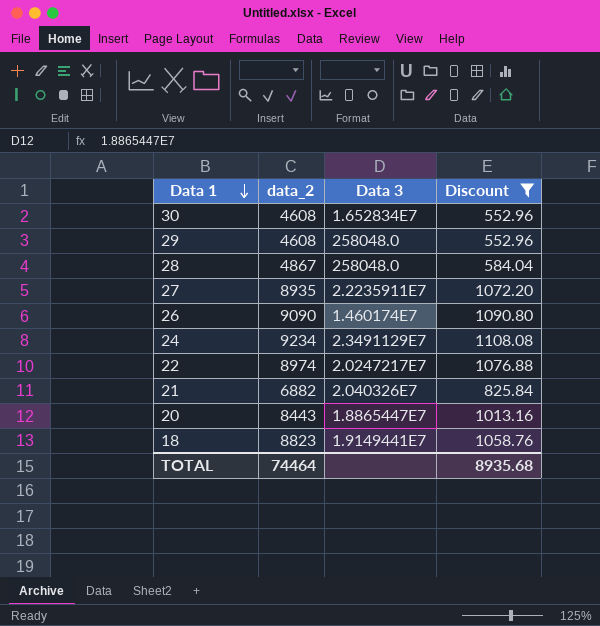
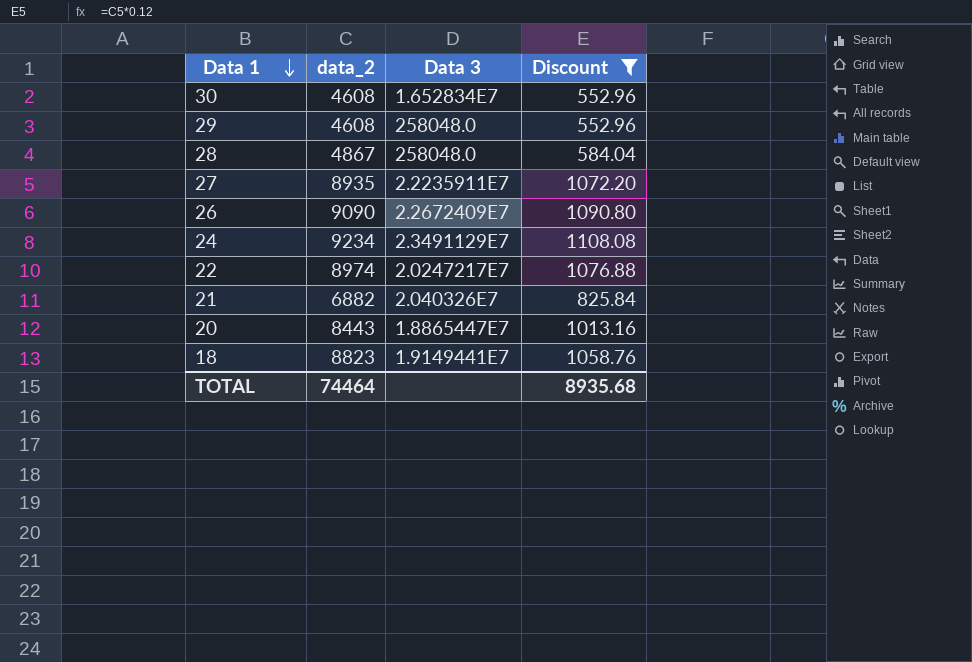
26 | Data 3: 1.460174E7 -> 2.2672409E7

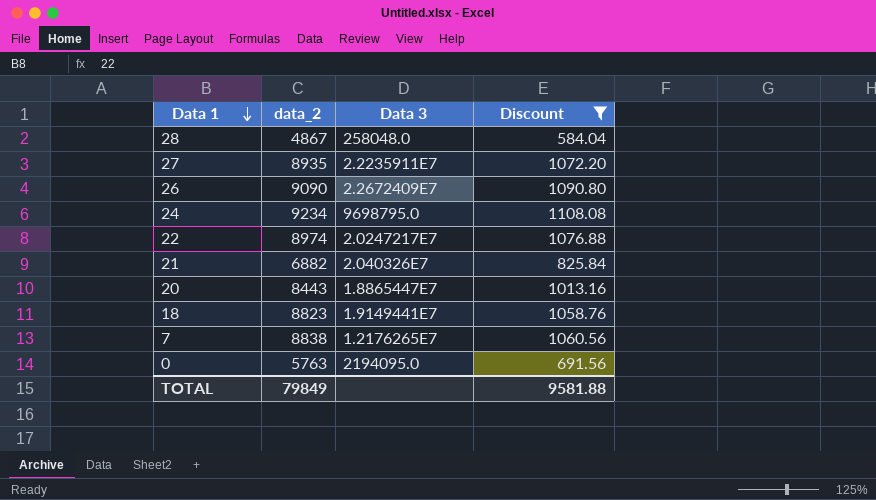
row 30: 4608 | 1.652834E7 | 552.96 -> none
row 29: 4608 | 258048.0 | 552.96 -> none
24 | Data 3: 2.3491129E7 -> 9698795.0
row 7: none -> 8838 | 1.2176265E7 | 1060.56
row 0: none -> 5763 | 2194095.0 | 691.56
TOTAL | data_2: 74464 -> 79849
TOTAL | Discount: 8935.68 -> 9581.88

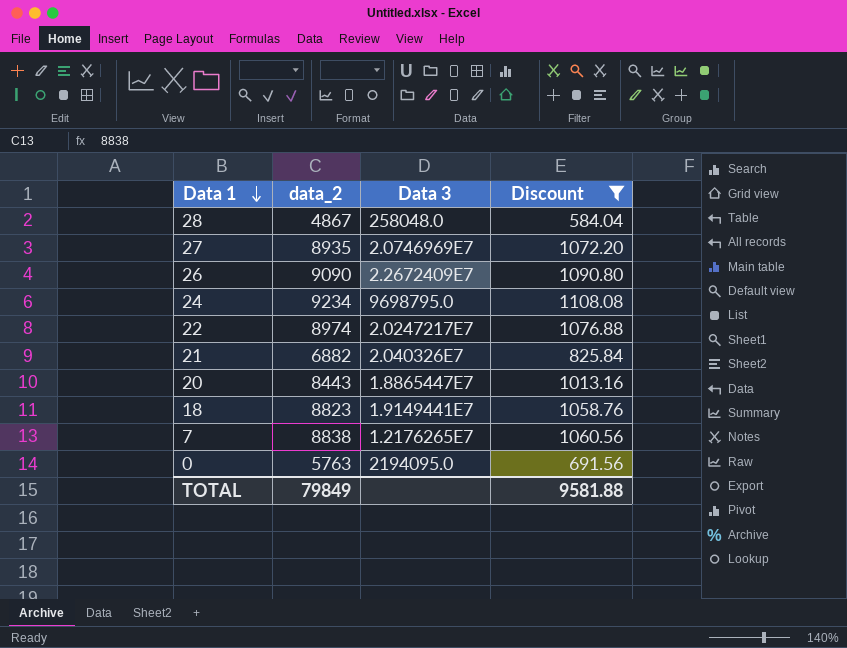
27 | Data 3: 2.2235911E7 -> 2.0746969E7

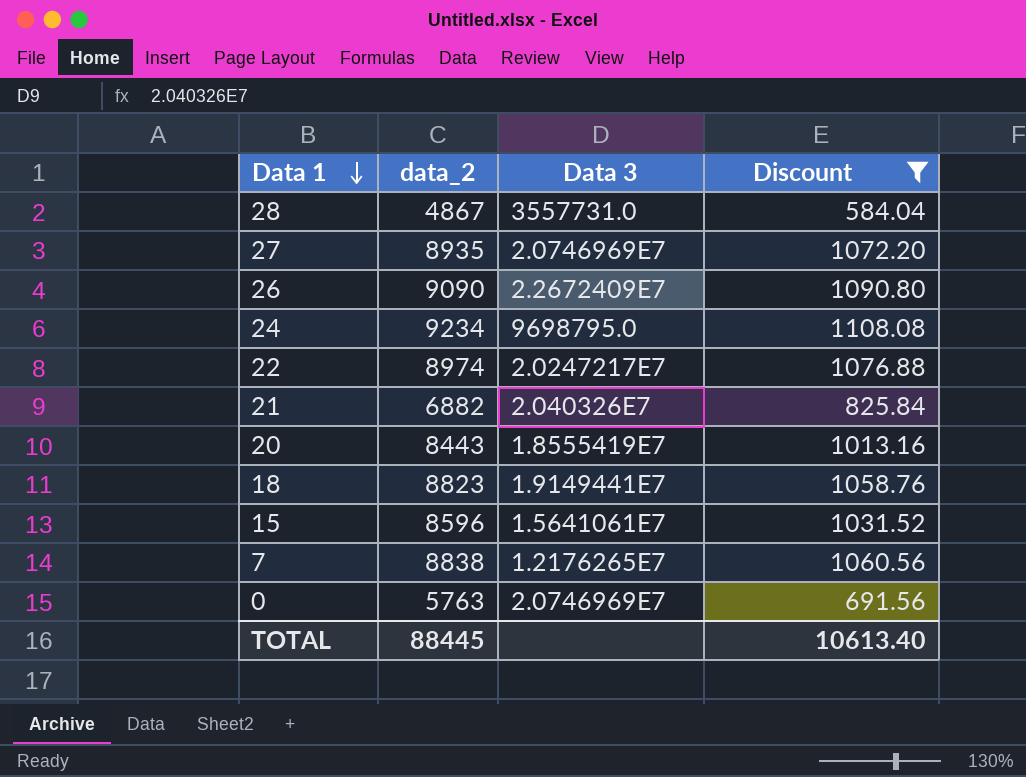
28 | Data 3: 258048.0 -> 3557731.0
20 | Data 3: 1.8865447E7 -> 1.8555419E7
row 15: none -> 8596 | 1.5641061E7 | 1031.52
0 | Data 3: 2194095.0 -> 2.0746969E7
TOTAL | data_2: 79849 -> 88445
TOTAL | Discount: 9581.88 -> 10613.40

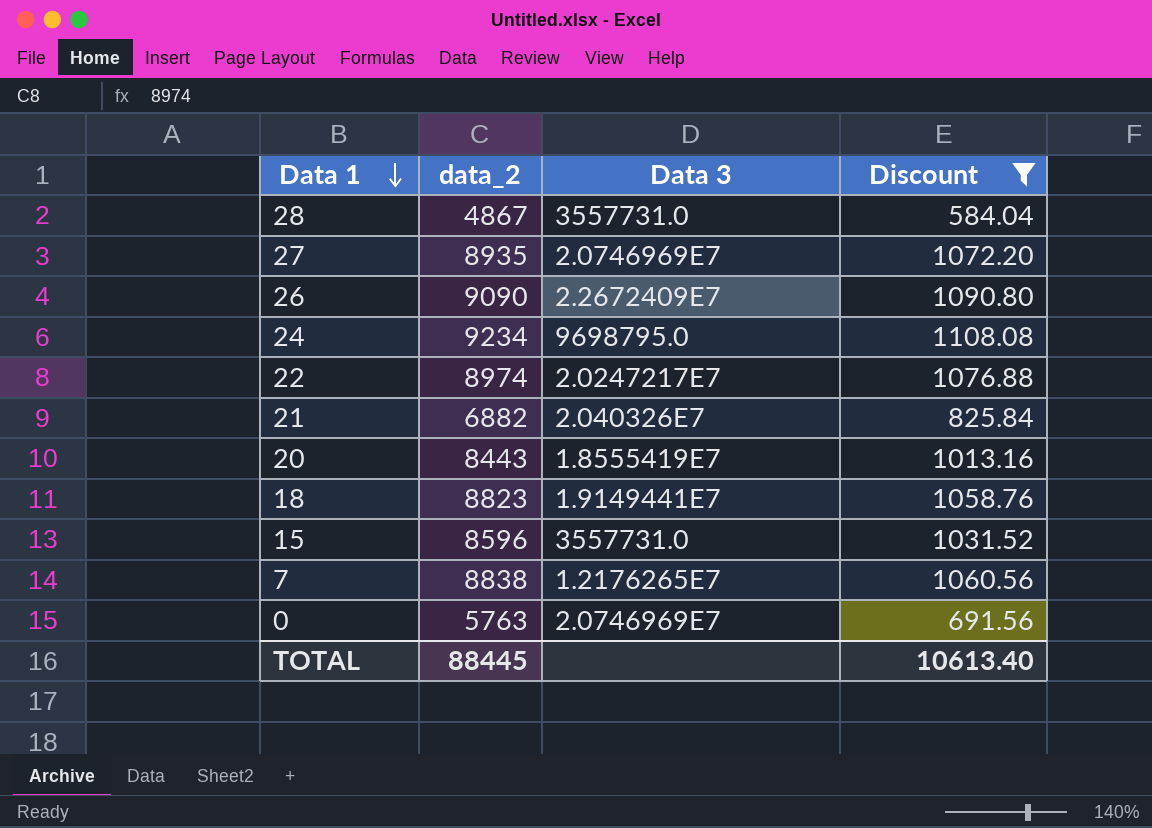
15 | Data 3: 1.5641061E7 -> 3557731.0

